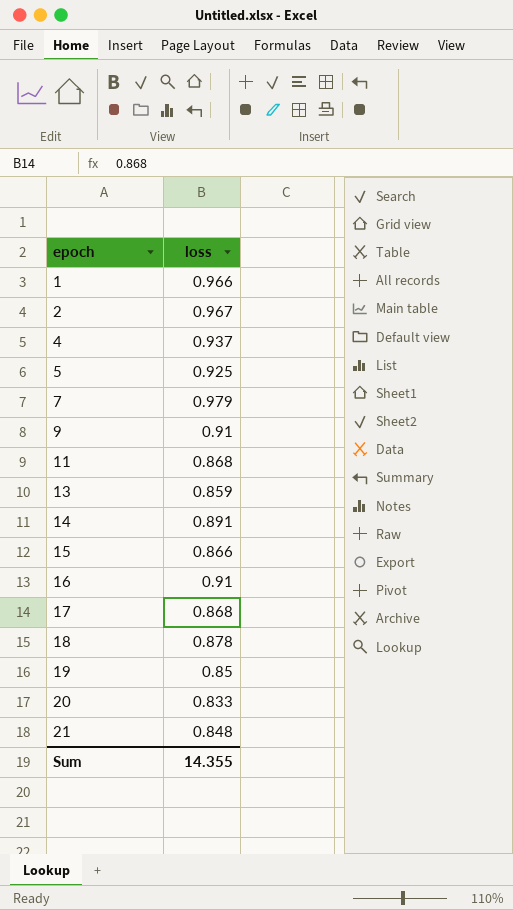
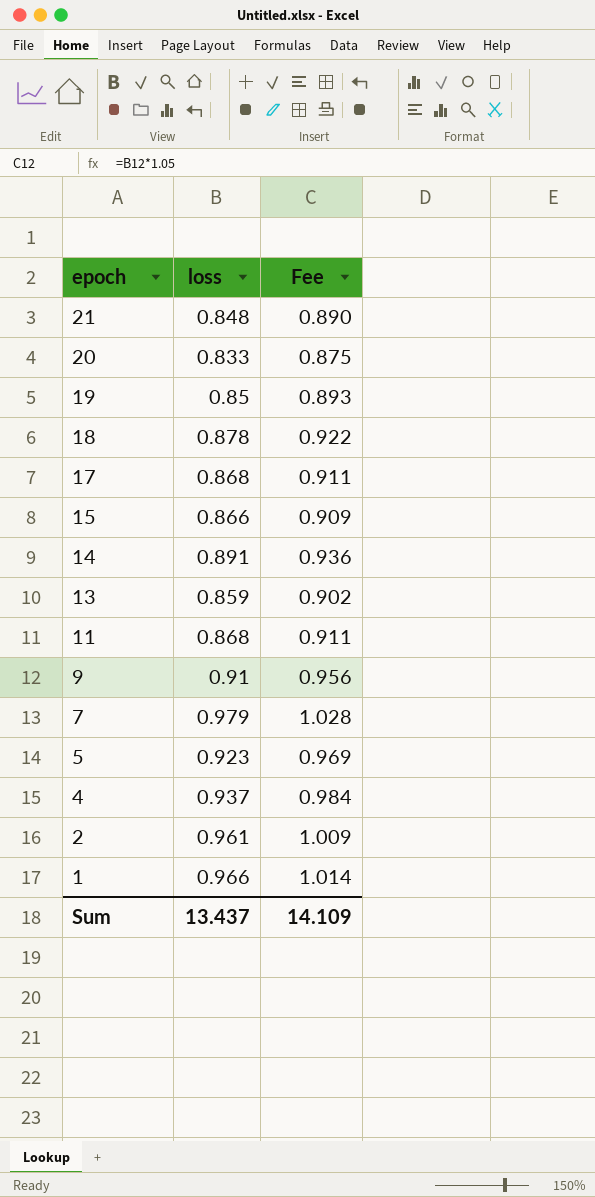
row order: epoch ascending -> epoch descending
column Fee | formula: none -> [loss] * 1.05
row 16: 0.91 -> none
5 | loss: 0.925 -> 0.923
2 | loss: 0.967 -> 0.961
Sum | loss: 14.355 -> 13.437

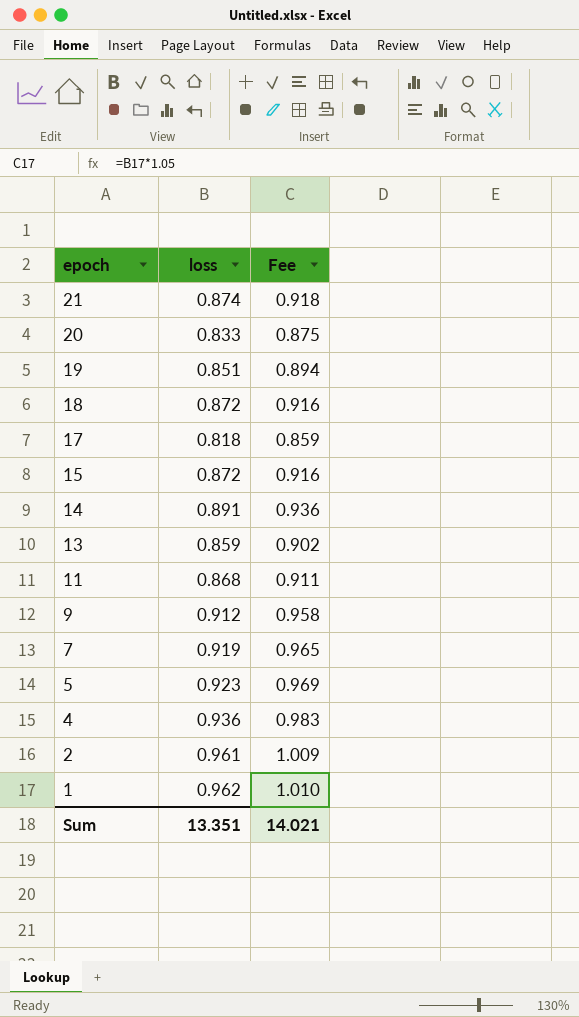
21 | loss: 0.848 -> 0.874
21 | Fee: 0.890 -> 0.918
19 | loss: 0.85 -> 0.851
19 | Fee: 0.893 -> 0.894
18 | loss: 0.878 -> 0.872
18 | Fee: 0.922 -> 0.916
17 | loss: 0.868 -> 0.818
17 | Fee: 0.911 -> 0.859
15 | loss: 0.866 -> 0.872
15 | Fee: 0.909 -> 0.916
9 | loss: 0.91 -> 0.912
9 | Fee: 0.956 -> 0.958
7 | loss: 0.979 -> 0.919
7 | Fee: 1.028 -> 0.965
4 | loss: 0.937 -> 0.936
4 | Fee: 0.984 -> 0.983
1 | loss: 0.966 -> 0.962
1 | Fee: 1.014 -> 1.010
Sum | loss: 13.437 -> 13.351
Sum | Fee: 14.109 -> 14.021

